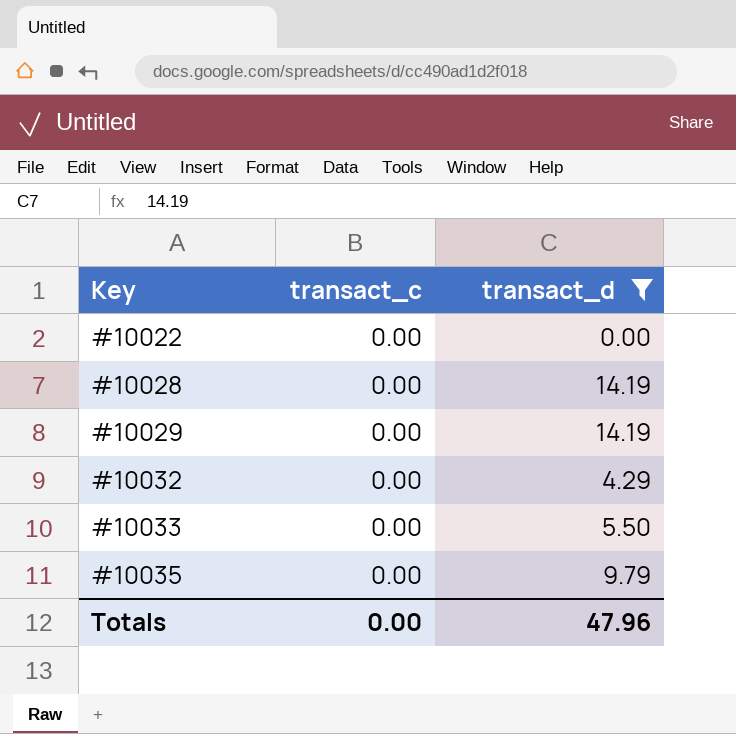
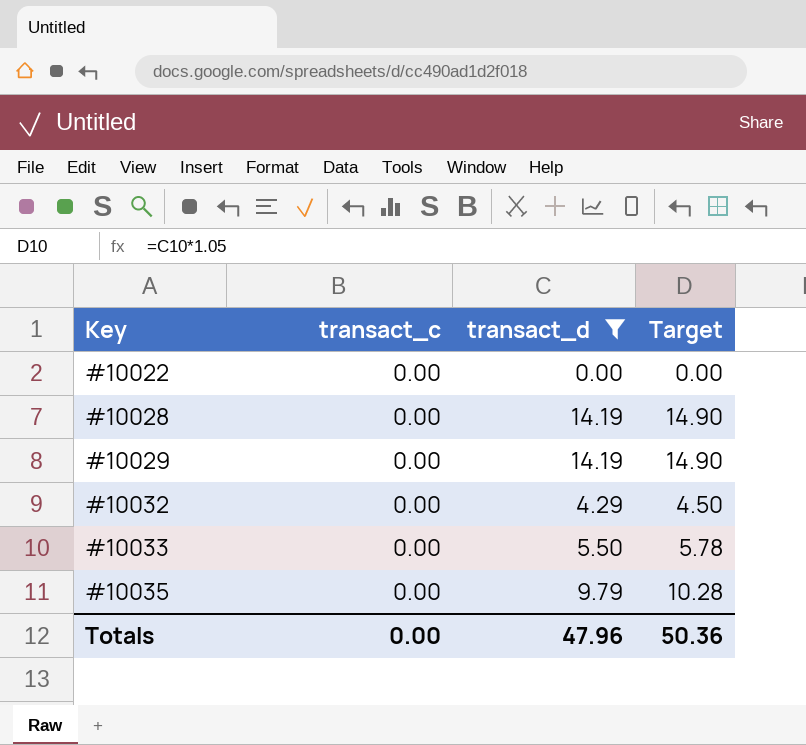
column Target | formula: none -> [transact_d] * 1.05

